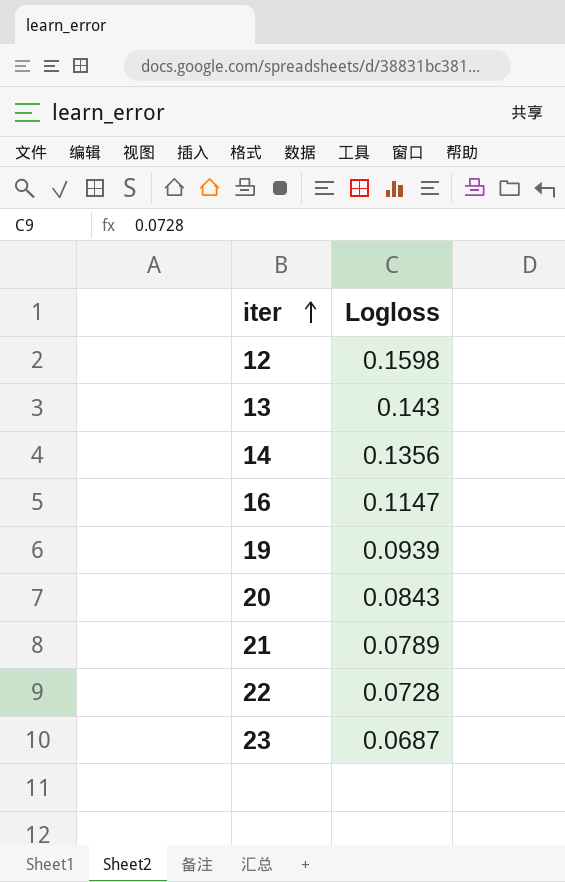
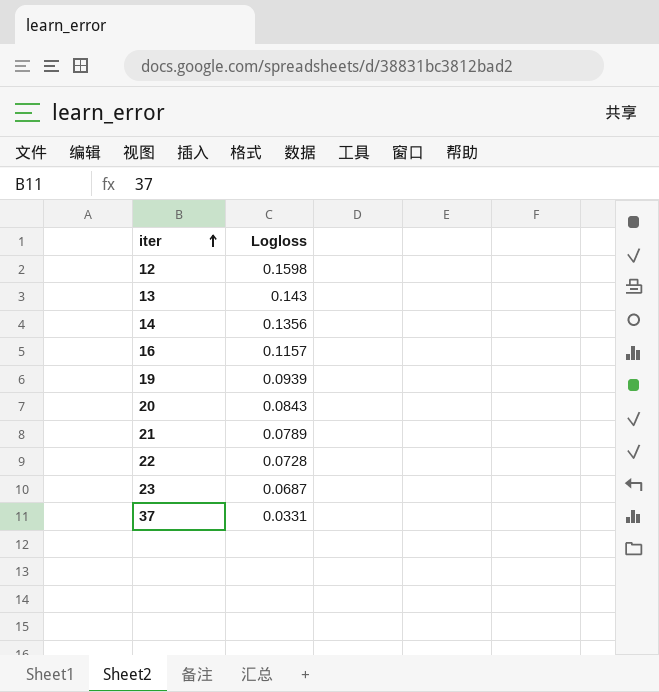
16 | Logloss: 0.1147 -> 0.1157
row 37: none -> 0.0331

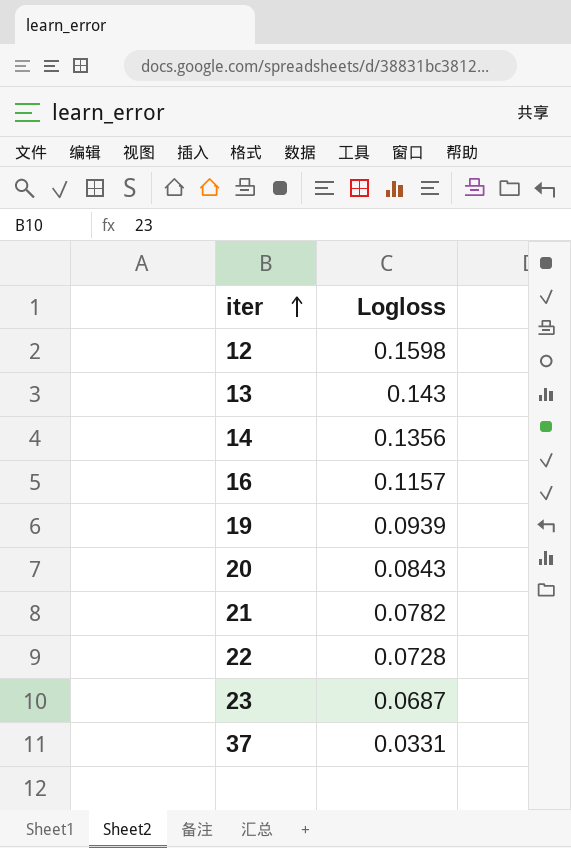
21 | Logloss: 0.0789 -> 0.0782

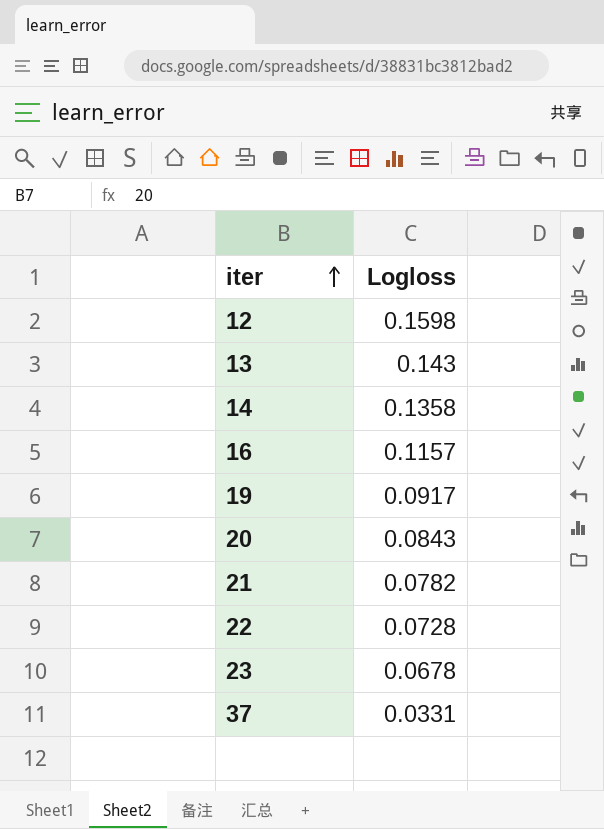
14 | Logloss: 0.1356 -> 0.1358
19 | Logloss: 0.0939 -> 0.0917
23 | Logloss: 0.0687 -> 0.0678

